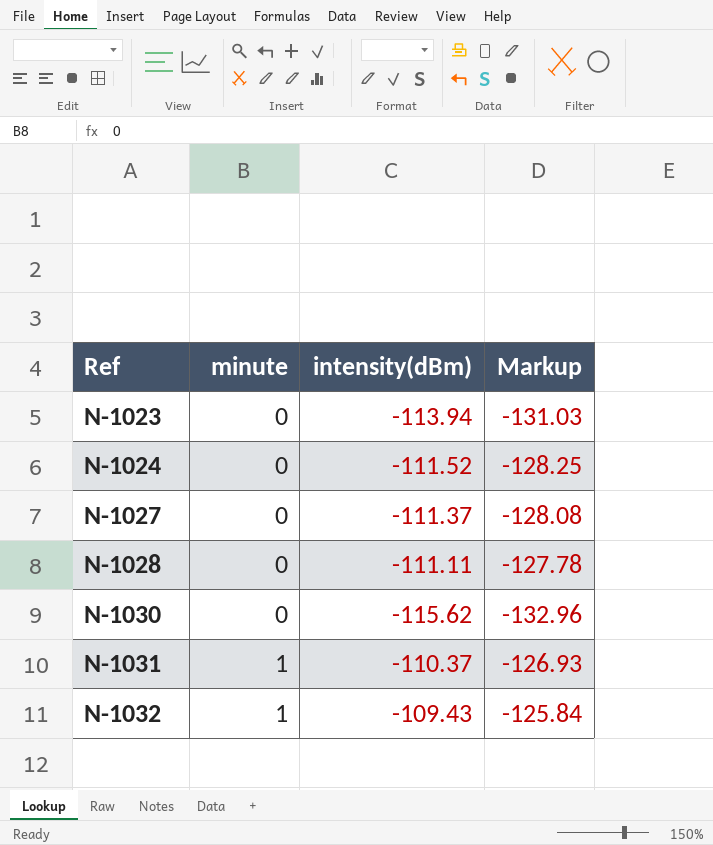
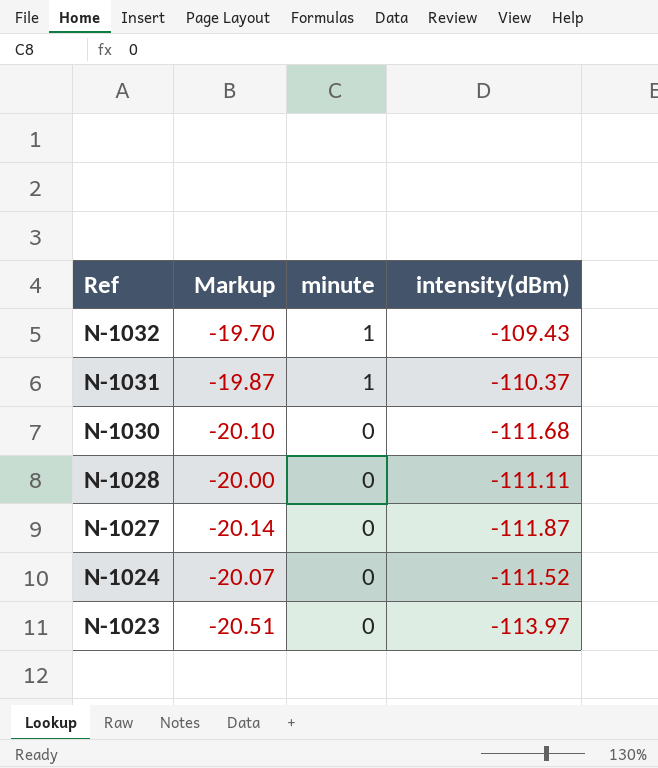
row order: Ref ascending -> Ref descending
column Markup | formula: [intensity(dBm)] * 1.15 -> [intensity(dBm)] * 0.18
column Markup | position: 4 -> 2
N-1030 | intensity(dBm): -115.62 -> -111.68
N-1027 | intensity(dBm): -111.37 -> -111.87
N-1023 | intensity(dBm): -113.94 -> -113.97

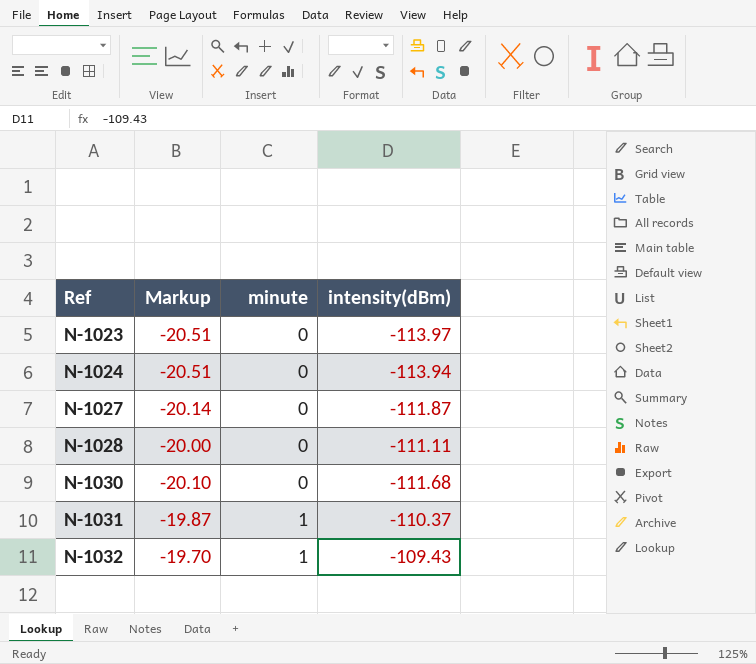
row order: Ref descending -> Ref ascending
N-1024 | Markup: -20.07 -> -20.51
N-1024 | intensity(dBm): -111.52 -> -113.94

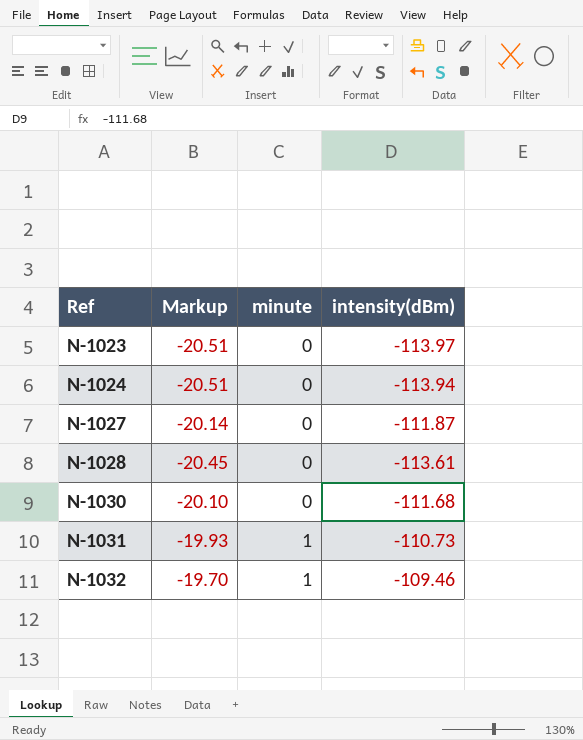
N-1028 | Markup: -20.00 -> -20.45
N-1028 | intensity(dBm): -111.11 -> -113.61
N-1031 | Markup: -19.87 -> -19.93
N-1031 | intensity(dBm): -110.37 -> -110.73
N-1032 | intensity(dBm): -109.43 -> -109.46

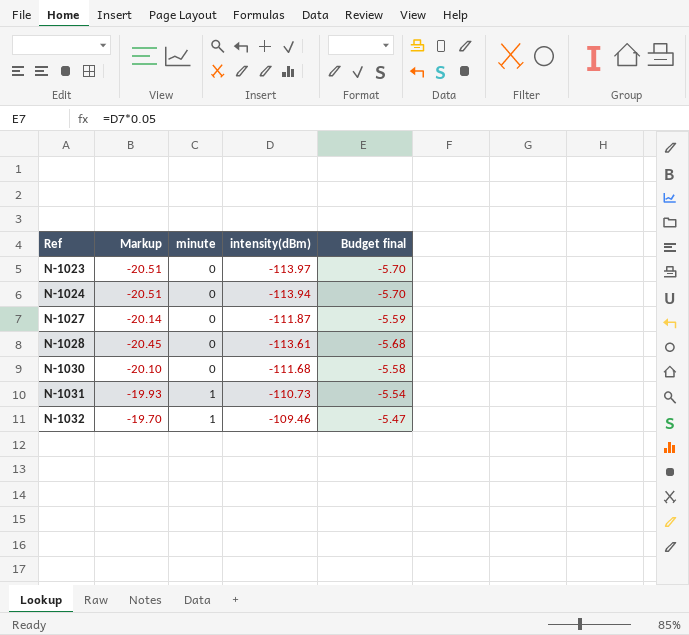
column Budget final | formula: none -> [intensity(dBm)] * 0.05

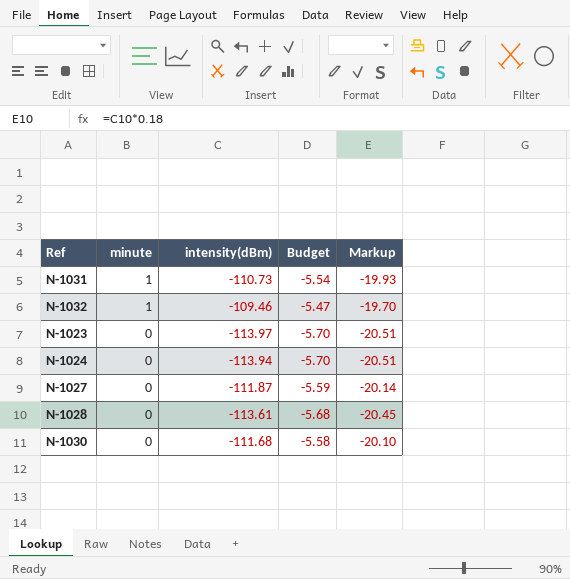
row order: Ref ascending -> minute descending
column name: Budget final -> Budget
column Markup | position: 2 -> 5

